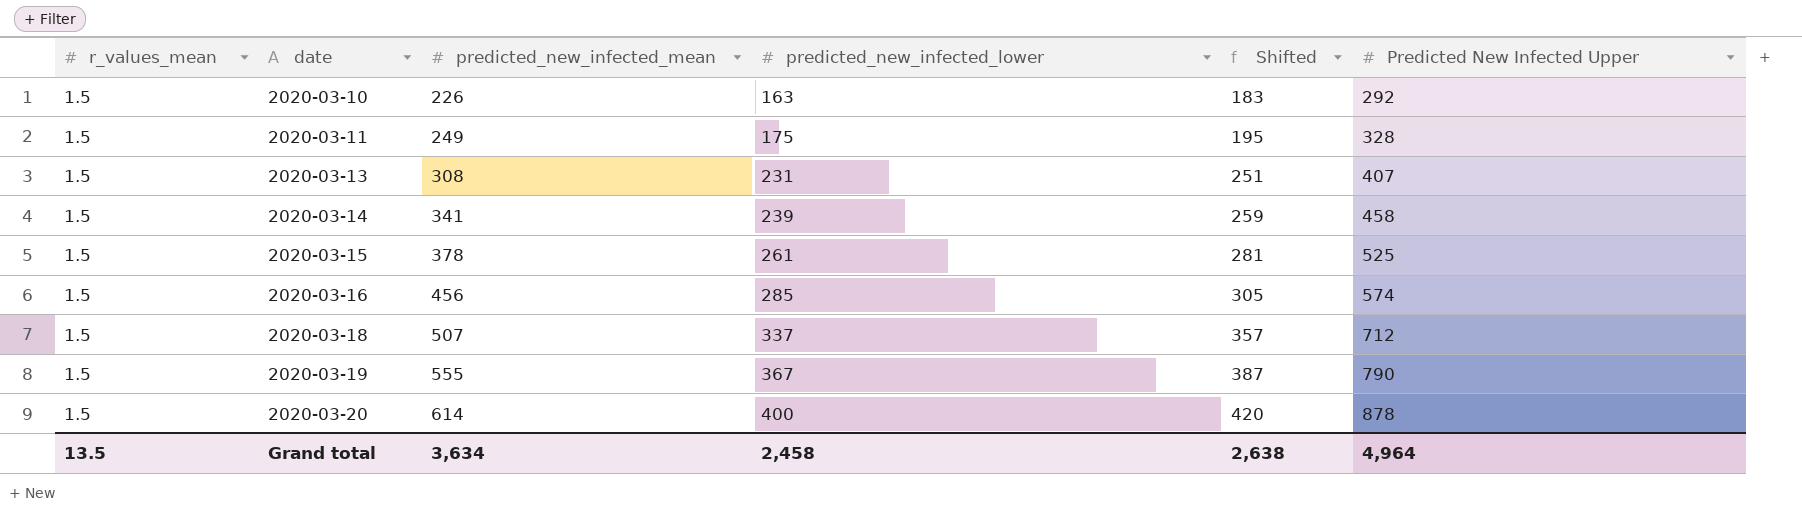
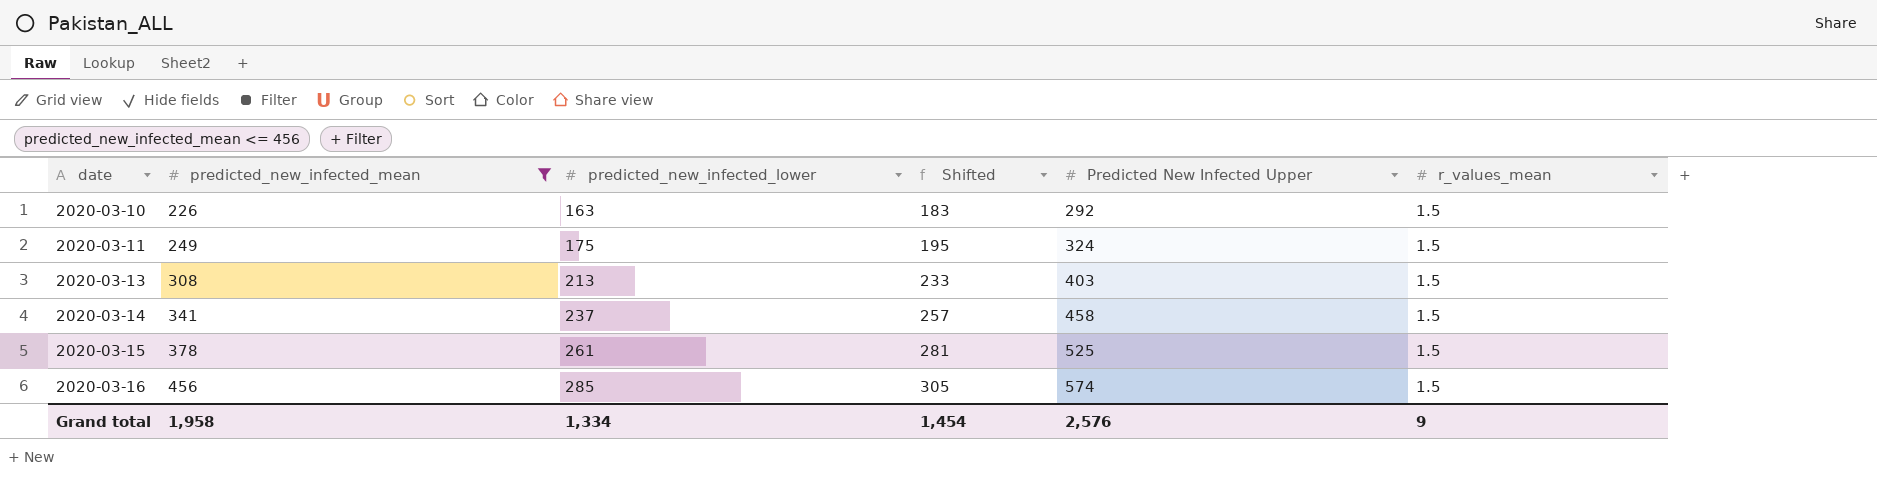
filter: none -> predicted_new_infected_mean <= 456
column r_values_mean | position: 1 -> 6
2020-03-11 | Predicted New Infected Upper: 328 -> 324
2020-03-13 | predicted_new_infected_lower: 231 -> 213
2020-03-13 | Shifted: 251 -> 233
2020-03-13 | Predicted New Infected Upper: 407 -> 403
2020-03-14 | predicted_new_infected_lower: 239 -> 237
2020-03-14 | Shifted: 259 -> 257
Grand total | predicted_new_infected_mean: 3,634 -> 1,958
Grand total | predicted_new_infected_lower: 2,458 -> 1,334
Grand total | Shifted: 2,638 -> 1,454
Grand total | Predicted New Infected Upper: 4,964 -> 2,576
Grand total | r_values_mean: 13.5 -> 9

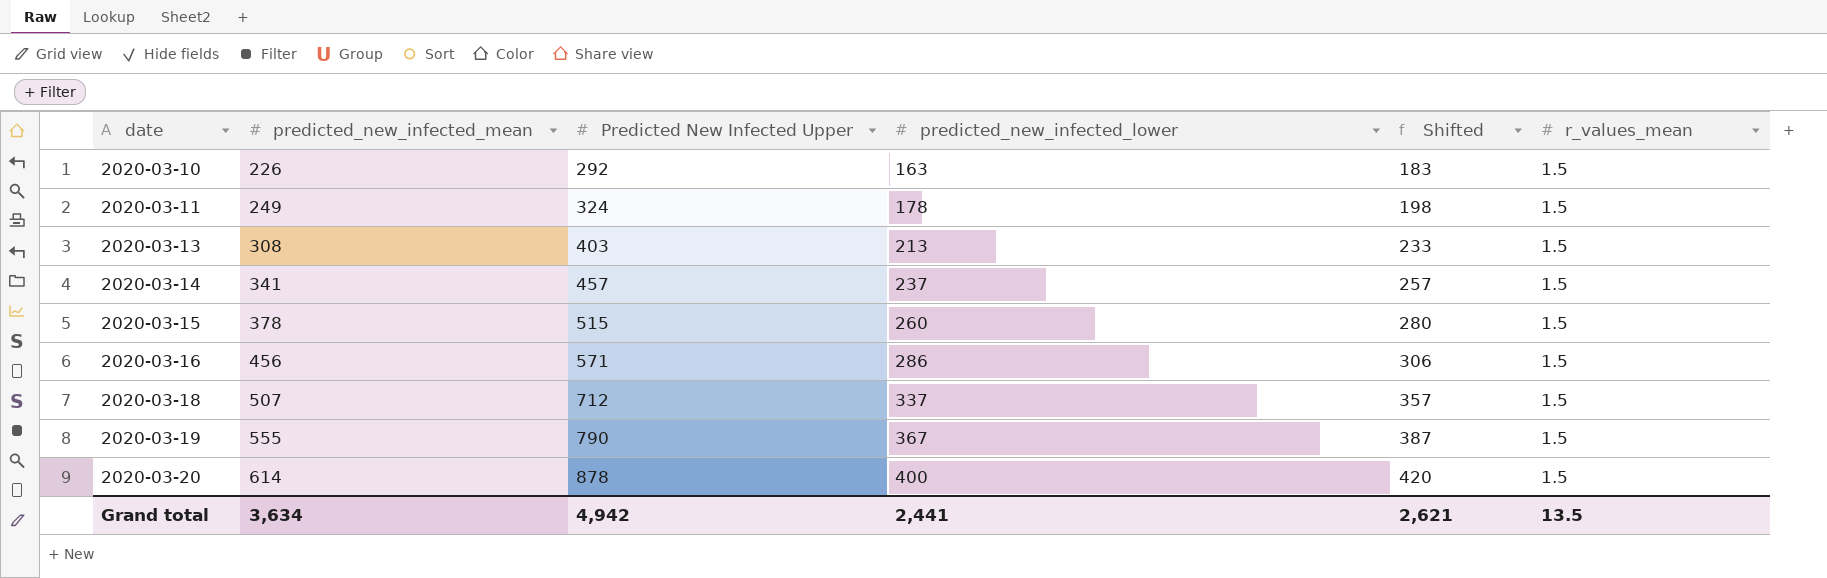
filter: predicted_new_infected_mean <= 456 -> none
column Predicted New Infected Upper | position: 5 -> 3
2020-03-11 | predicted_new_infected_lower: 175 -> 178
2020-03-11 | Shifted: 195 -> 198
2020-03-14 | Predicted New Infected Upper: 458 -> 457
2020-03-15 | Predicted New Infected Upper: 525 -> 515
2020-03-15 | predicted_new_infected_lower: 261 -> 260
2020-03-15 | Shifted: 281 -> 280
2020-03-16 | Predicted New Infected Upper: 574 -> 571
2020-03-16 | predicted_new_infected_lower: 285 -> 286
2020-03-16 | Shifted: 305 -> 306
Grand total | predicted_new_infected_mean: 1,958 -> 3,634
Grand total | Predicted New Infected Upper: 2,576 -> 4,942
Grand total | predicted_new_infected_lower: 1,334 -> 2,441
Grand total | Shifted: 1,454 -> 2,621
Grand total | r_values_mean: 9 -> 13.5

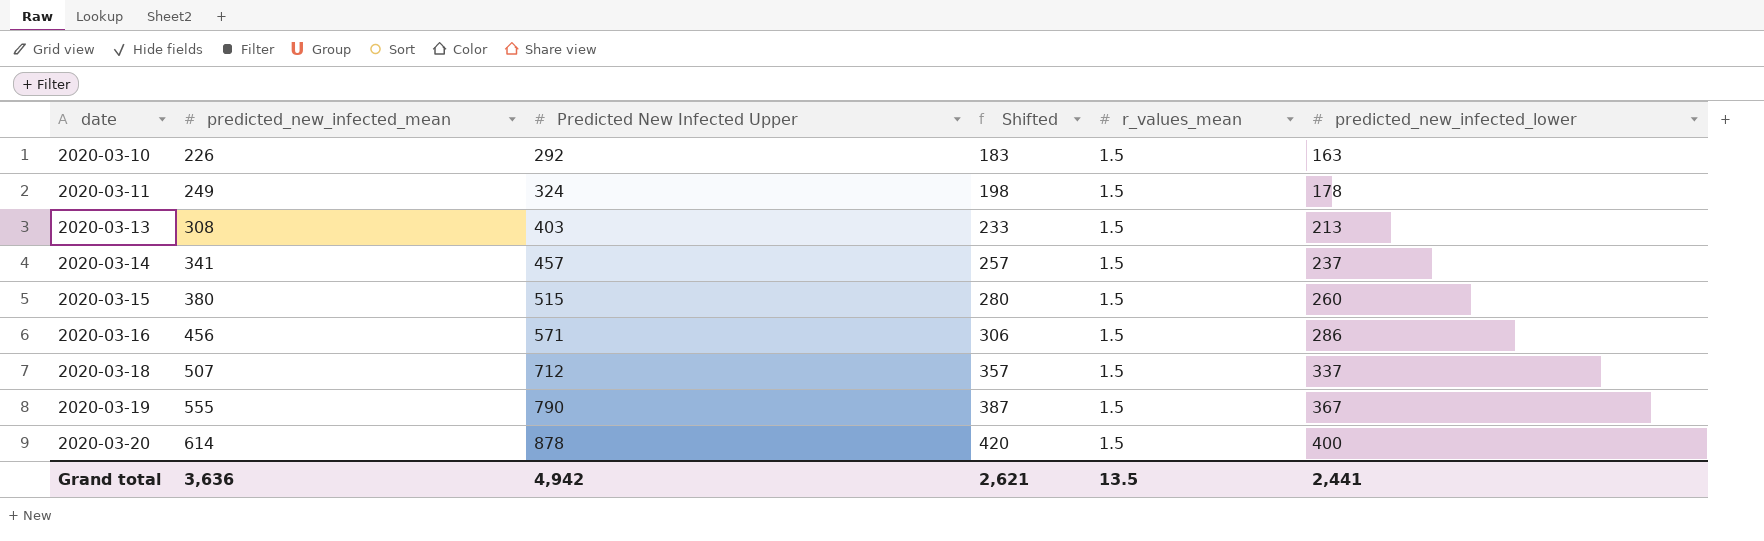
column predicted_new_infected_lower | position: 4 -> 6
2020-03-15 | predicted_new_infected_mean: 378 -> 380
Grand total | predicted_new_infected_mean: 3,634 -> 3,636

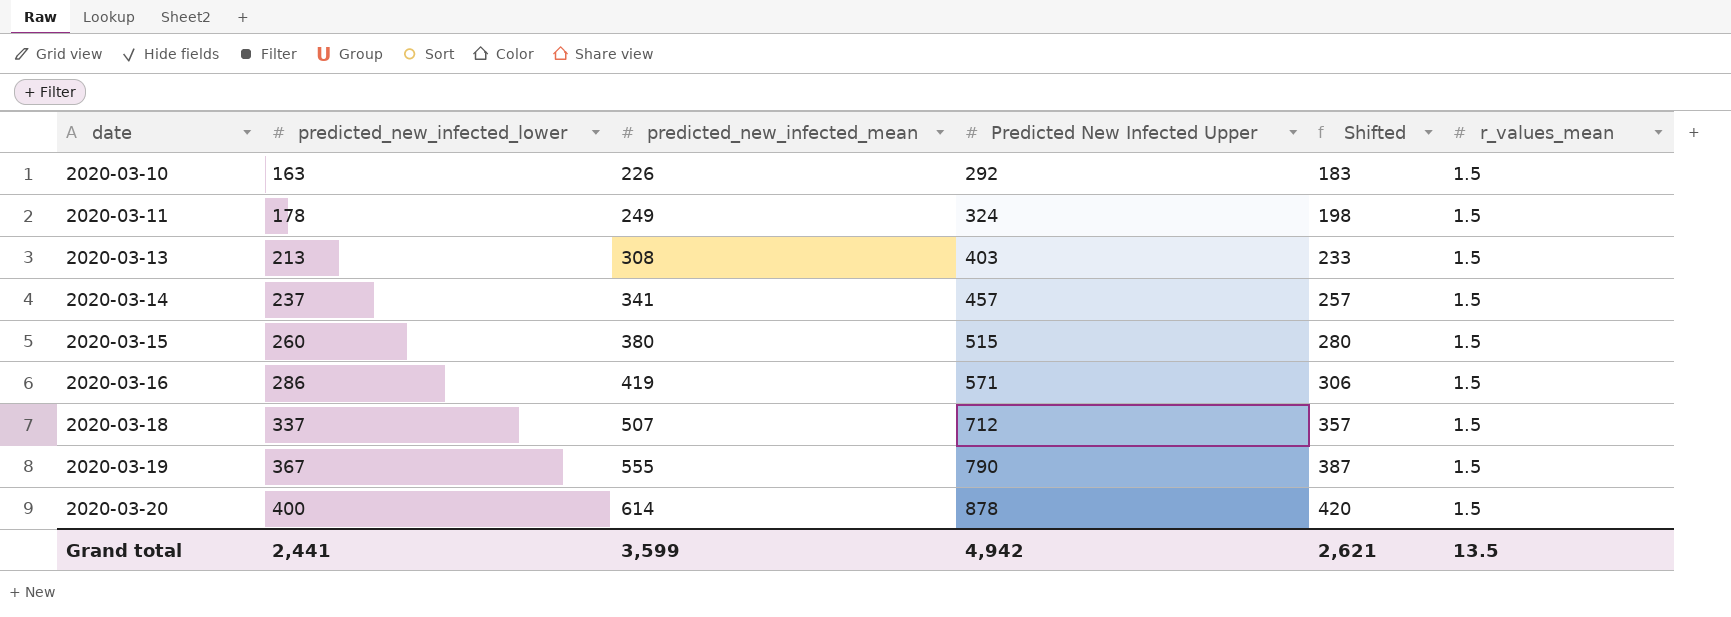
column predicted_new_infected_lower | position: 6 -> 2
2020-03-16 | predicted_new_infected_mean: 456 -> 419
Grand total | predicted_new_infected_mean: 3,636 -> 3,599

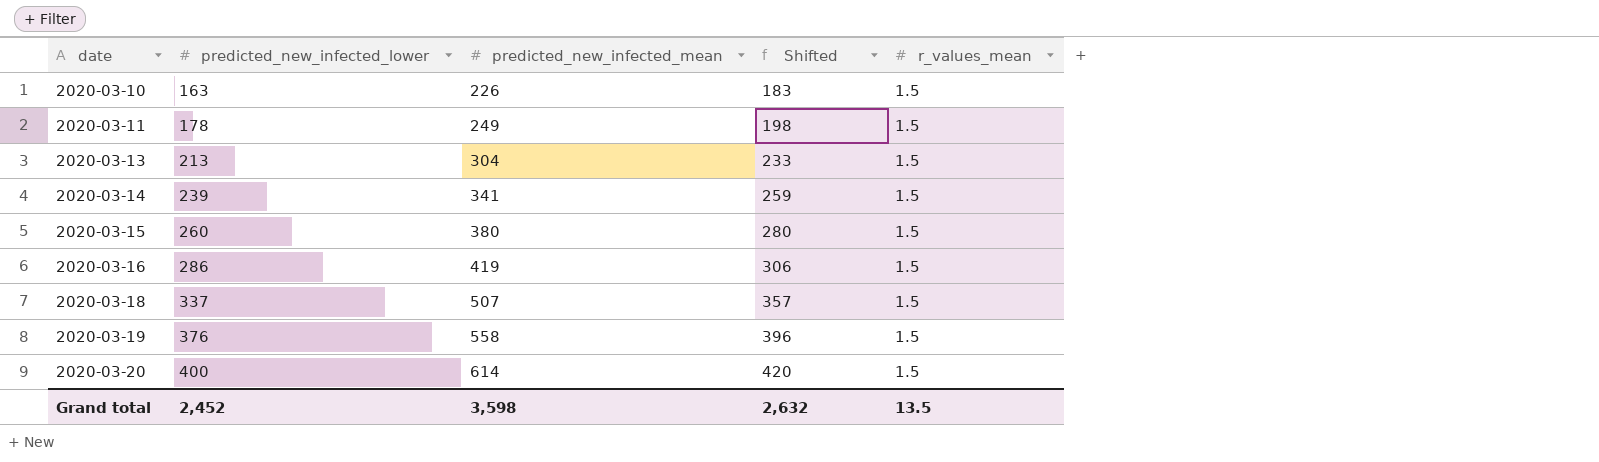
column Predicted New Infected Upper | position: 4 -> none
2020-03-13 | predicted_new_infected_mean: 308 -> 304
2020-03-14 | predicted_new_infected_lower: 237 -> 239
2020-03-14 | Shifted: 257 -> 259
2020-03-19 | predicted_new_infected_lower: 367 -> 376
2020-03-19 | predicted_new_infected_mean: 555 -> 558
2020-03-19 | Shifted: 387 -> 396
Grand total | predicted_new_infected_lower: 2,441 -> 2,452
Grand total | predicted_new_infected_mean: 3,599 -> 3,598
Grand total | Shifted: 2,621 -> 2,632

